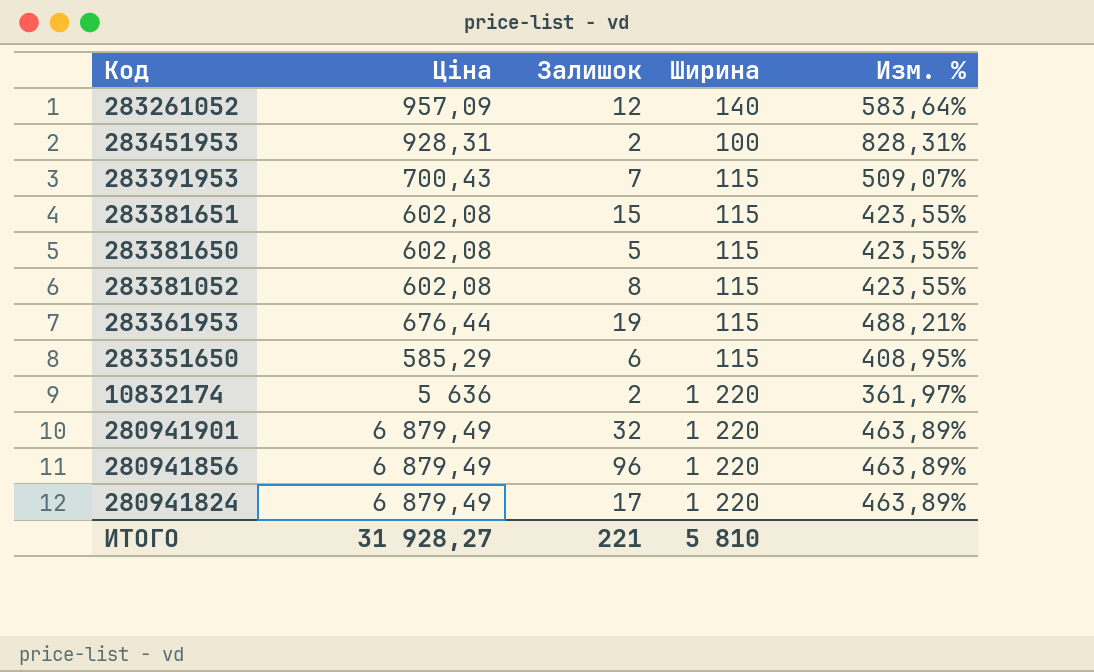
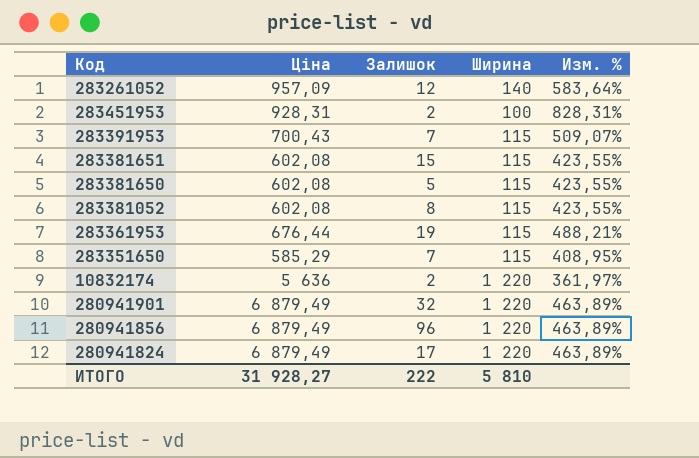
283351650 | Залишок: 6 -> 7
ИТОГО | Залишок: 221 -> 222

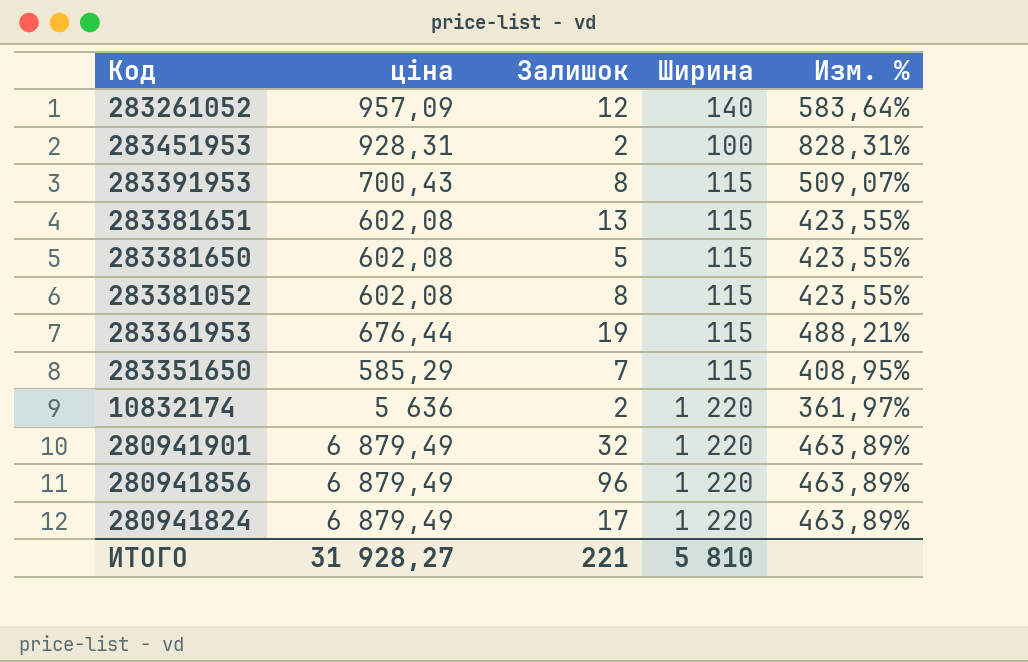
column name: Ціна -> ціна
283391953 | Залишок: 7 -> 8
283381651 | Залишок: 15 -> 13
ИТОГО | Залишок: 222 -> 221

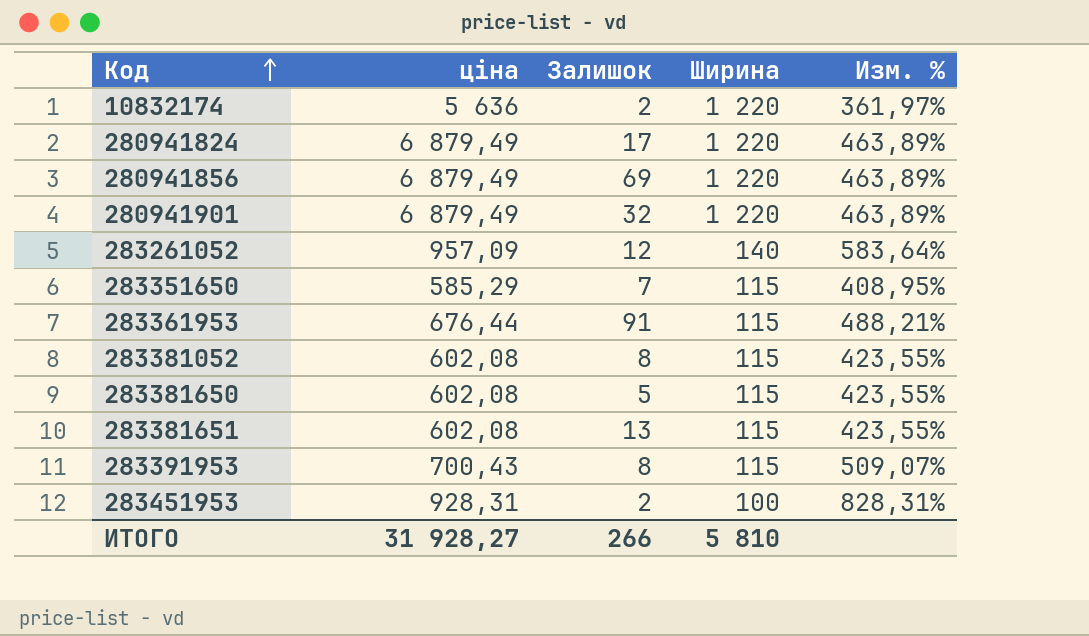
row order: none -> Код ascending
280941856 | Залишок: 96 -> 69
283361953 | Залишок: 19 -> 91
ИТОГО | Залишок: 221 -> 266

